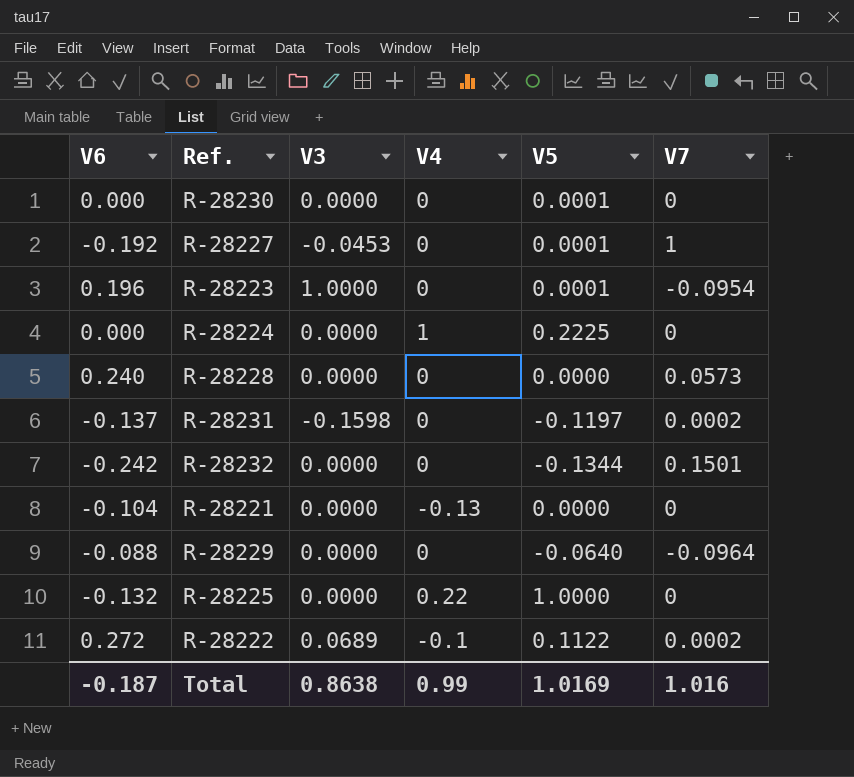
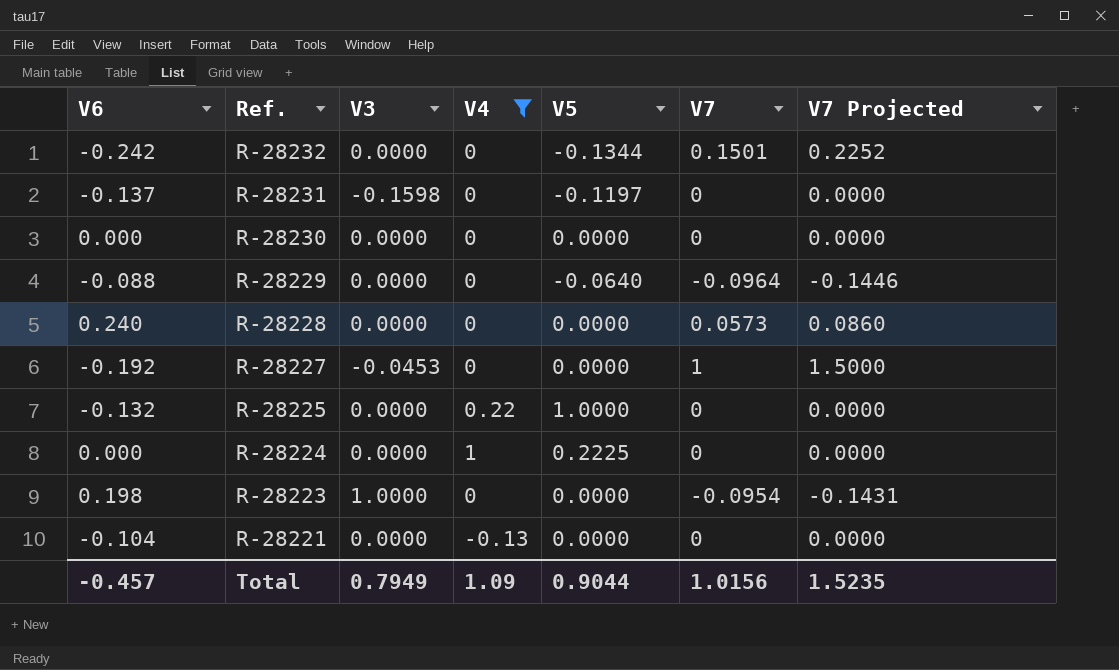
filter: none -> V4 != -0.1
row order: none -> Ref. descending
column V7 Projected | formula: none -> [V7] * 1.5
R-28231 | V7: 0.0002 -> 0
R-28230 | V5: 0.0001 -> 0.0000
R-28227 | V5: 0.0001 -> 0.0000
R-28223 | V6: 0.196 -> 0.198
R-28223 | V5: 0.0001 -> 0.0000
Total | V6: -0.187 -> -0.457
Total | V3: 0.8638 -> 0.7949
Total | V4: 0.99 -> 1.09
Total | V5: 1.0169 -> 0.9044
Total | V7: 1.016 -> 1.0156

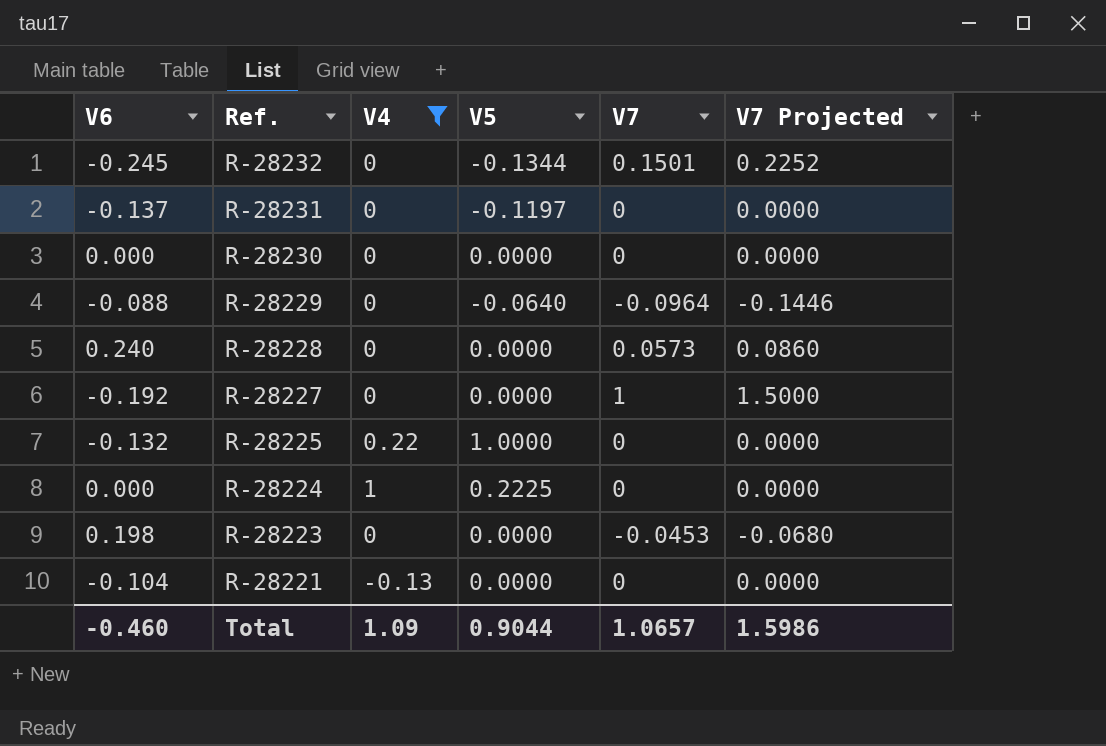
column V3 | position: 3 -> none
R-28232 | V6: -0.242 -> -0.245
R-28223 | V7: -0.0954 -> -0.0453
R-28223 | V7 Projected: -0.1431 -> -0.0680
Total | V6: -0.457 -> -0.460
Total | V7: 1.0156 -> 1.0657
Total | V7 Projected: 1.5235 -> 1.5986

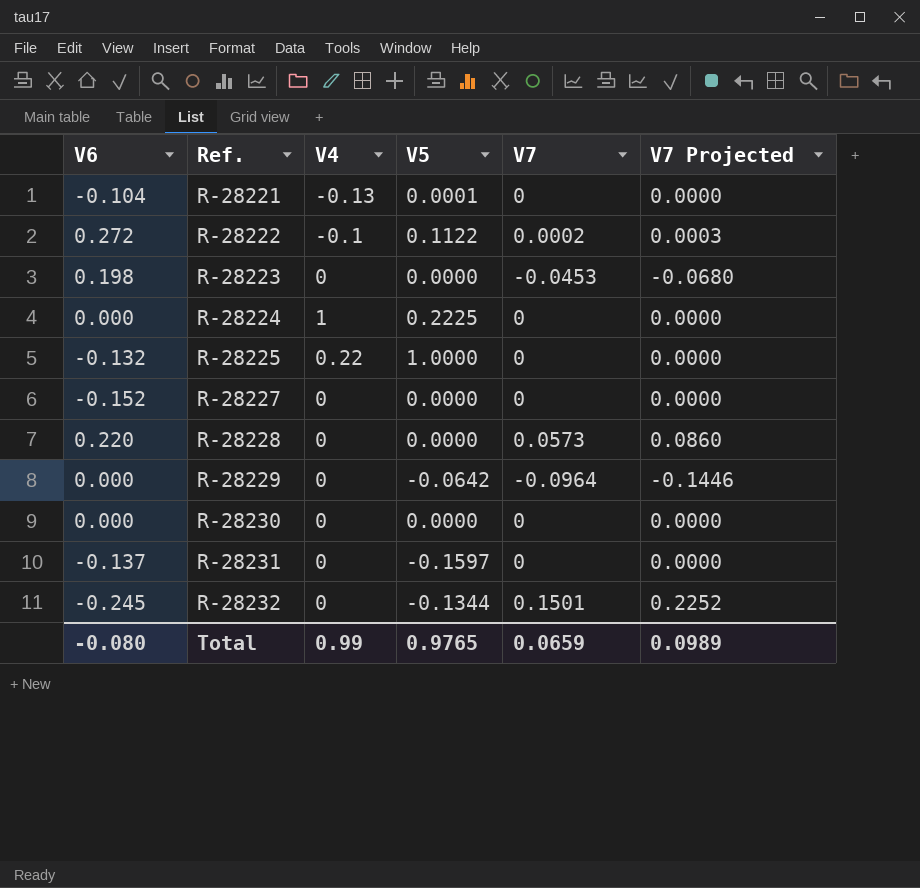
filter: V4 != -0.1 -> none
row order: Ref. descending -> Ref. ascending
R-28221 | V5: 0.0000 -> 0.0001
R-28227 | V6: -0.192 -> -0.152
R-28227 | V7: 1 -> 0
R-28227 | V7 Projected: 1.5000 -> 0.0000
R-28228 | V6: 0.240 -> 0.220
R-28229 | V6: -0.088 -> 0.000
R-28229 | V5: -0.0640 -> -0.0642
R-28231 | V5: -0.1197 -> -0.1597
Total | V6: -0.460 -> -0.080
Total | V4: 1.09 -> 0.99
Total | V5: 0.9044 -> 0.9765
Total | V7: 1.0657 -> 0.0659
Total | V7 Projected: 1.5986 -> 0.0989

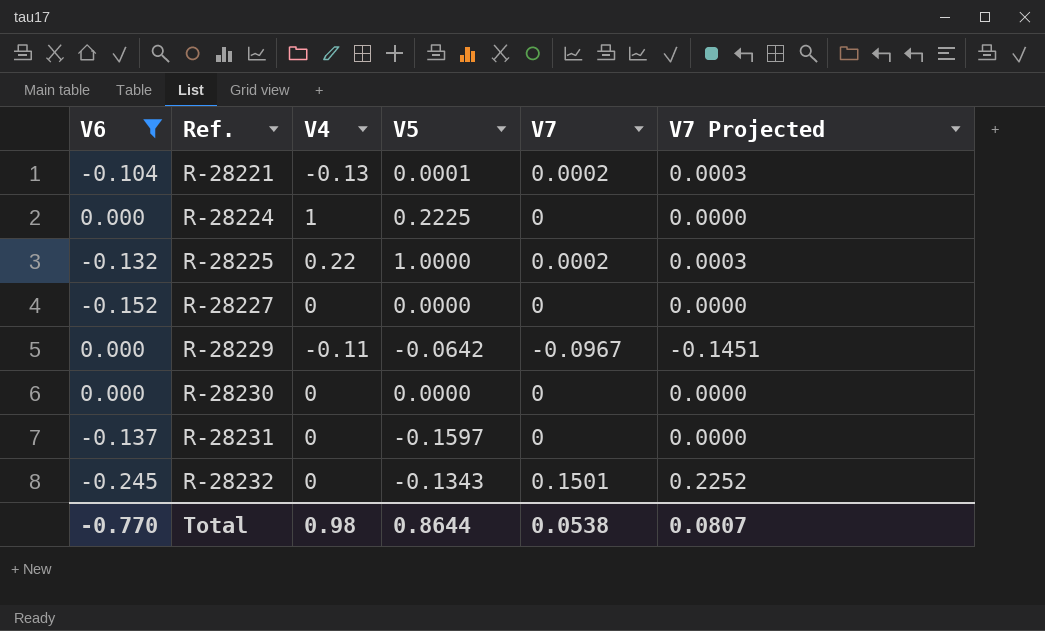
filter: none -> V6 <= 0.000
R-28221 | V7: 0 -> 0.0002
R-28221 | V7 Projected: 0.0000 -> 0.0003
R-28225 | V7: 0 -> 0.0002
R-28225 | V7 Projected: 0.0000 -> 0.0003
R-28229 | V4: 0 -> -0.11
R-28229 | V7: -0.0964 -> -0.0967
R-28229 | V7 Projected: -0.1446 -> -0.1451
R-28232 | V5: -0.1344 -> -0.1343
Total | V6: -0.080 -> -0.770
Total | V4: 0.99 -> 0.98
Total | V5: 0.9765 -> 0.8644
Total | V7: 0.0659 -> 0.0538
Total | V7 Projected: 0.0989 -> 0.0807

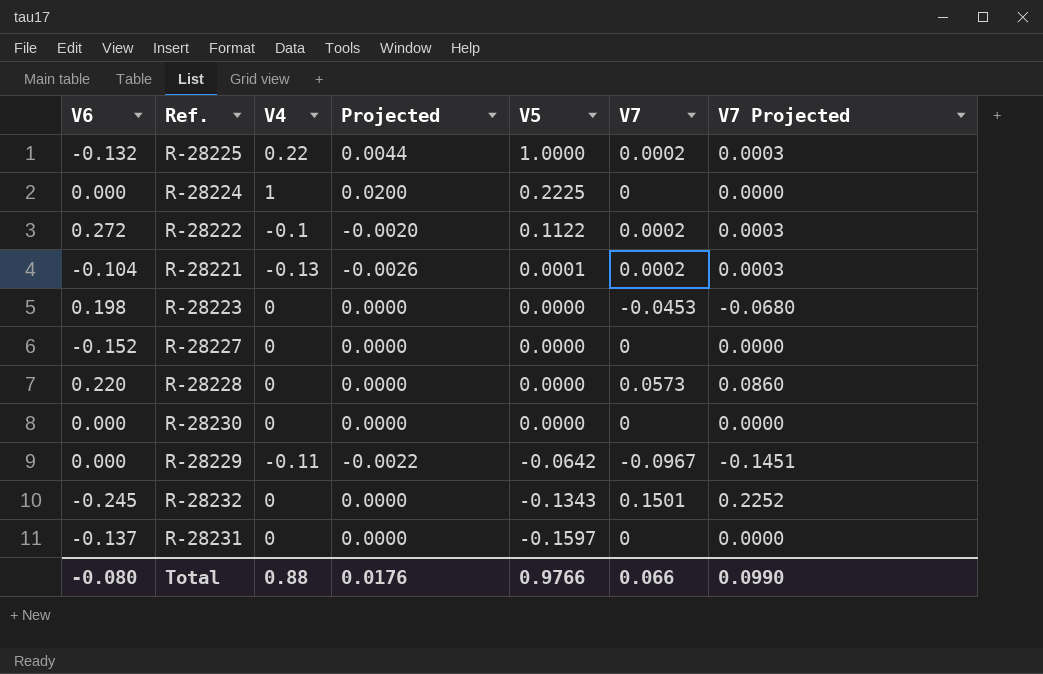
filter: V6 <= 0.000 -> none
row order: Ref. ascending -> V5 descending
column Projected | formula: none -> [V4] * 0.02
Total | V6: -0.770 -> -0.080
Total | V4: 0.98 -> 0.88
Total | V5: 0.8644 -> 0.9766
Total | V7: 0.0538 -> 0.066
Total | V7 Projected: 0.0807 -> 0.0990

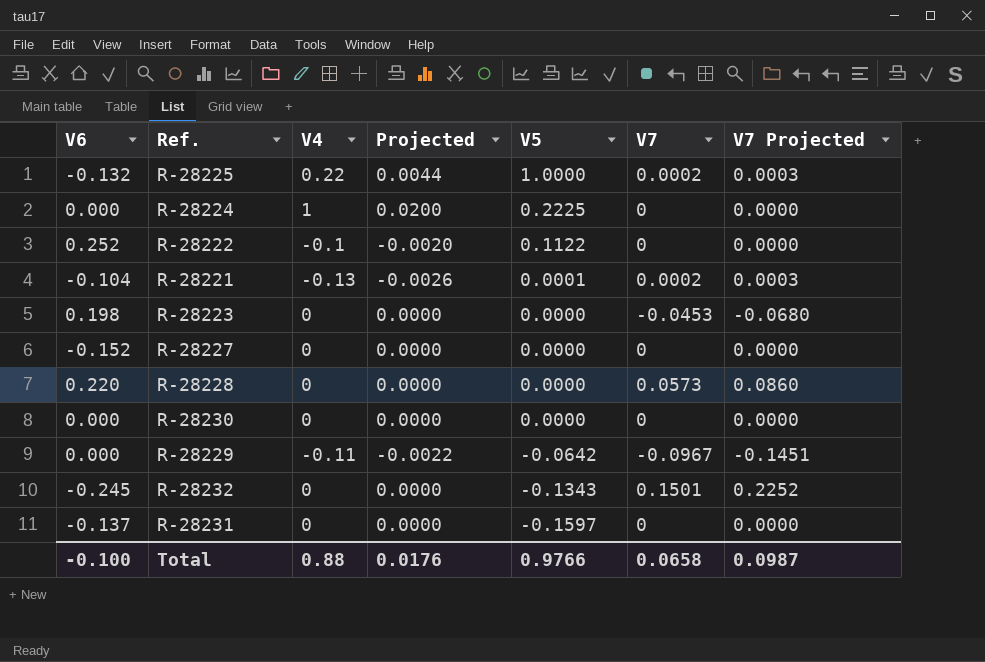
R-28222 | V6: 0.272 -> 0.252
R-28222 | V7: 0.0002 -> 0
R-28222 | V7 Projected: 0.0003 -> 0.0000
Total | V6: -0.080 -> -0.100
Total | V7: 0.066 -> 0.0658
Total | V7 Projected: 0.0990 -> 0.0987

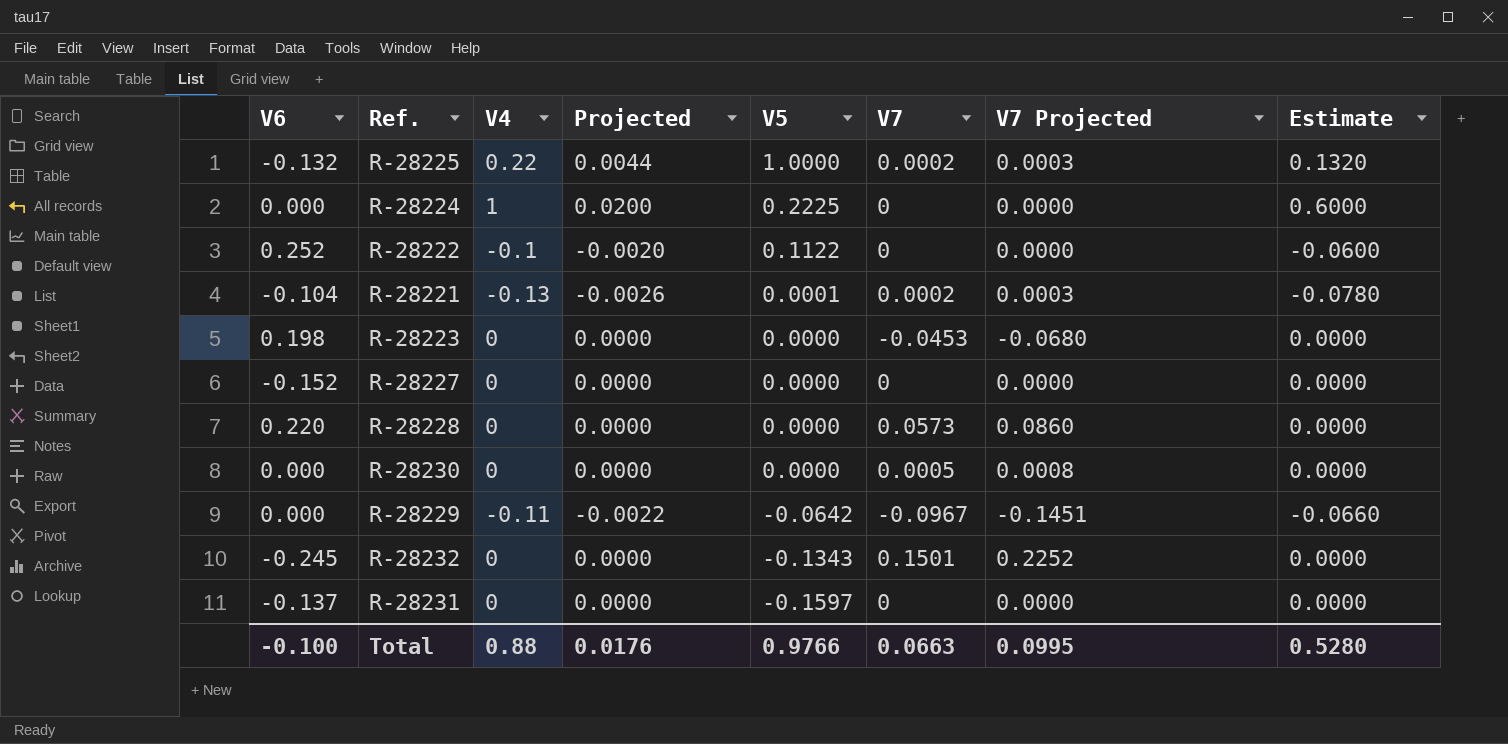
column Estimate | formula: none -> [V4] * 0.6
R-28230 | V7: 0 -> 0.0005
R-28230 | V7 Projected: 0.0000 -> 0.0008
Total | V7: 0.0658 -> 0.0663
Total | V7 Projected: 0.0987 -> 0.0995

